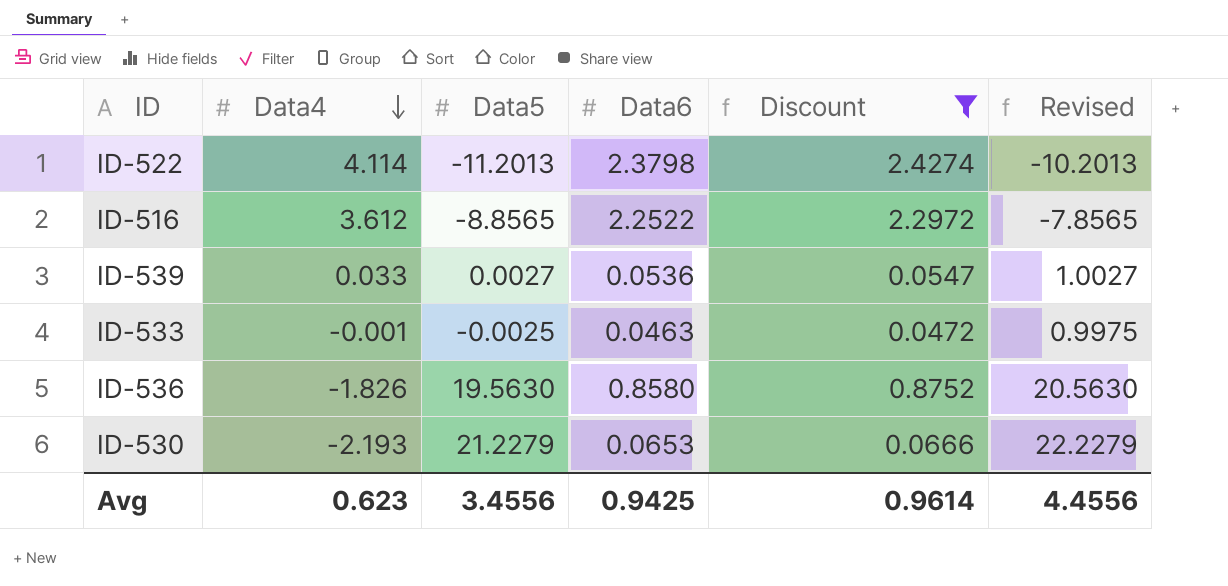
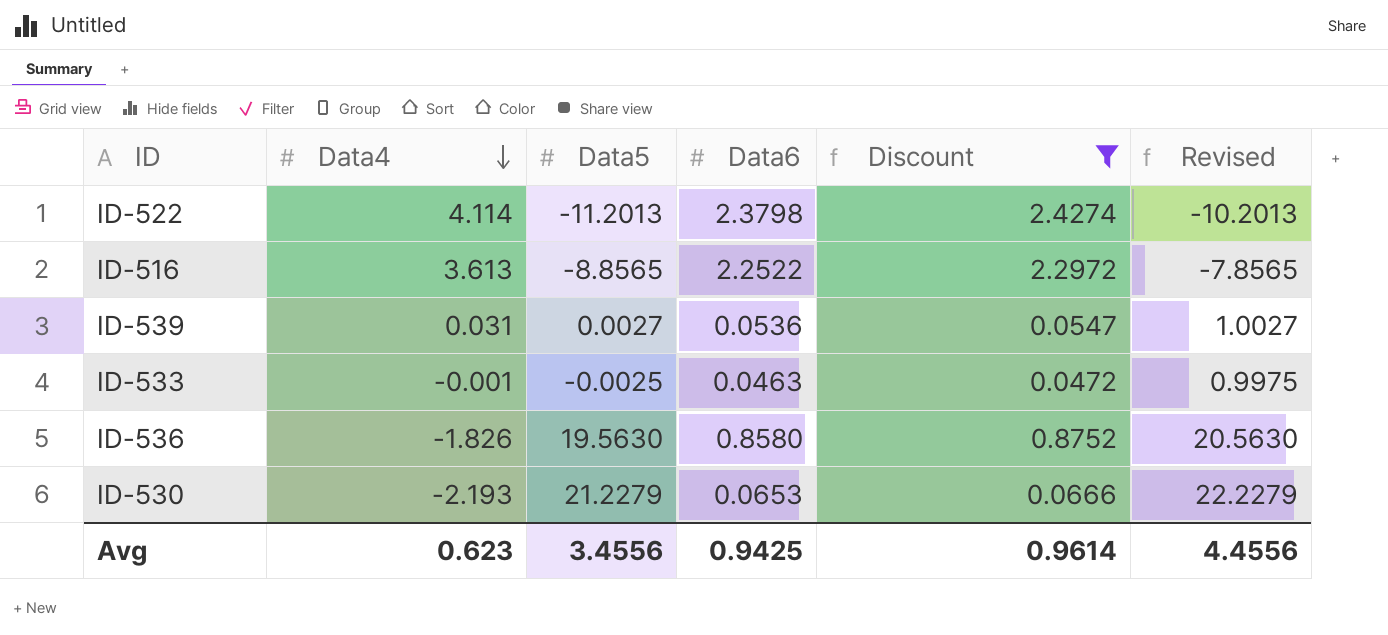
ID-516 | Data4: 3.612 -> 3.613
ID-539 | Data4: 0.033 -> 0.031

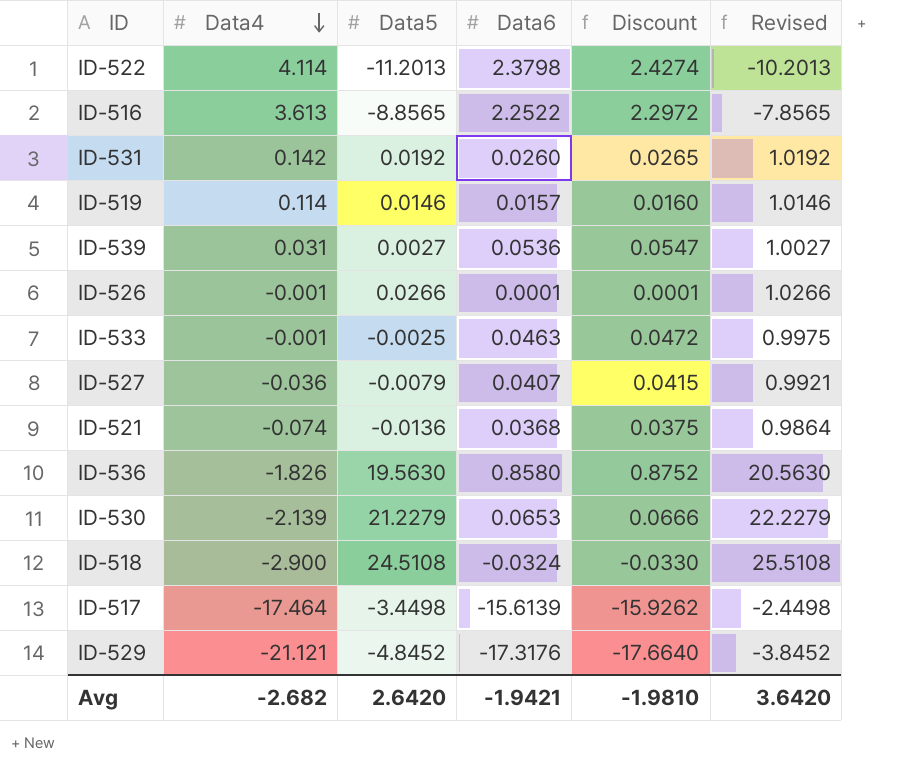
filter: Discount >= 0.0472 -> none
ID-530 | Data4: -2.193 -> -2.139
Avg | Data4: 0.623 -> -2.682
Avg | Data5: 3.4556 -> 2.6420
Avg | Data6: 0.9425 -> -1.9421
Avg | Discount: 0.9614 -> -1.9810
Avg | Revised: 4.4556 -> 3.6420

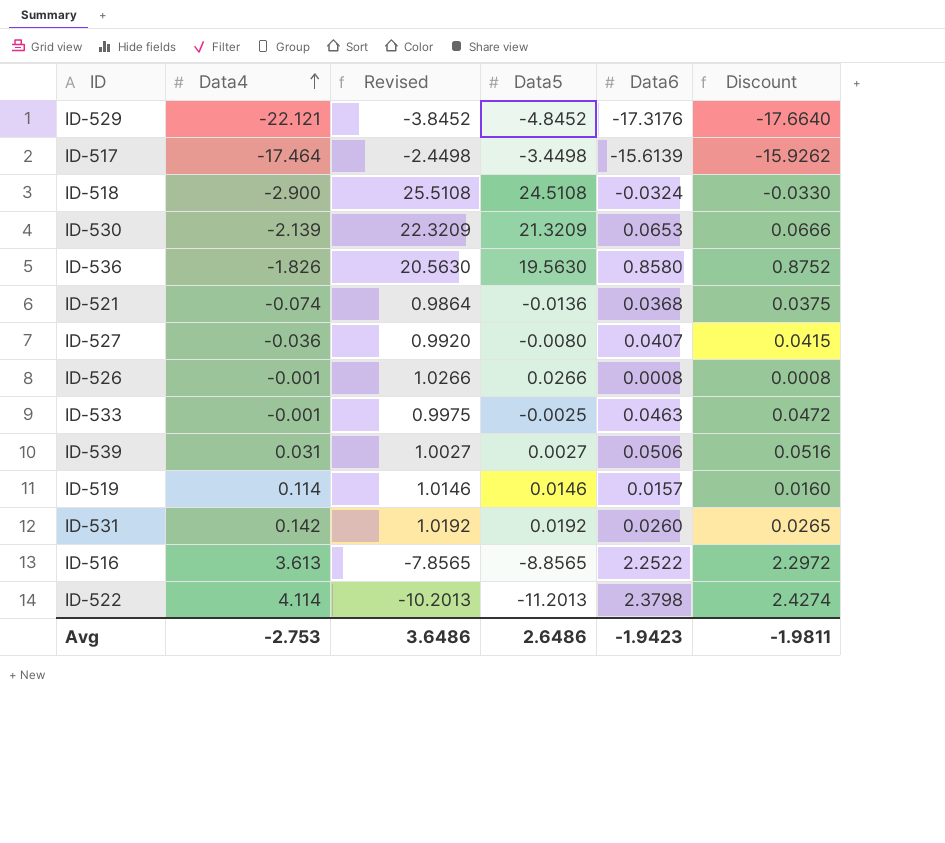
row order: Data4 descending -> Data4 ascending
column Revised | position: 6 -> 3
ID-529 | Data4: -21.121 -> -22.121
ID-530 | Revised: 22.2279 -> 22.3209
ID-530 | Data5: 21.2279 -> 21.3209
ID-527 | Revised: 0.9921 -> 0.9920
ID-527 | Data5: -0.0079 -> -0.0080
ID-526 | Data6: 0.0001 -> 0.0008
ID-526 | Discount: 0.0001 -> 0.0008
ID-539 | Data6: 0.0536 -> 0.0506
ID-539 | Discount: 0.0547 -> 0.0516
Avg | Data4: -2.682 -> -2.753
Avg | Revised: 3.6420 -> 3.6486
Avg | Data5: 2.6420 -> 2.6486
Avg | Data6: -1.9421 -> -1.9423
Avg | Discount: -1.9810 -> -1.9811

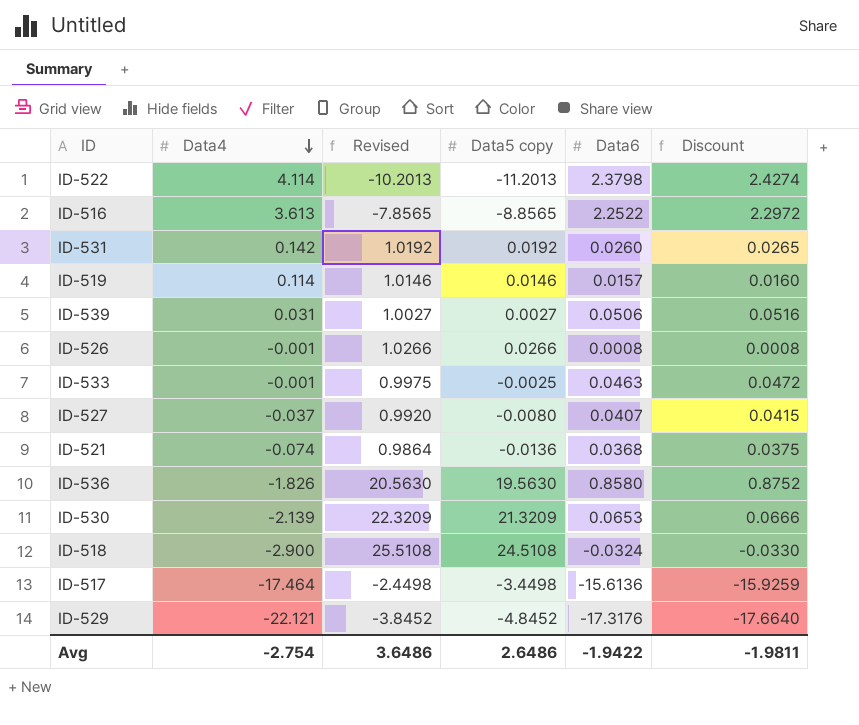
row order: Data4 ascending -> Data4 descending
column name: Data5 -> Data5 copy
ID-527 | Data4: -0.036 -> -0.037
ID-517 | Data6: -15.6139 -> -15.6136
ID-517 | Discount: -15.9262 -> -15.9259
Avg | Data4: -2.753 -> -2.754
Avg | Data6: -1.9423 -> -1.9422

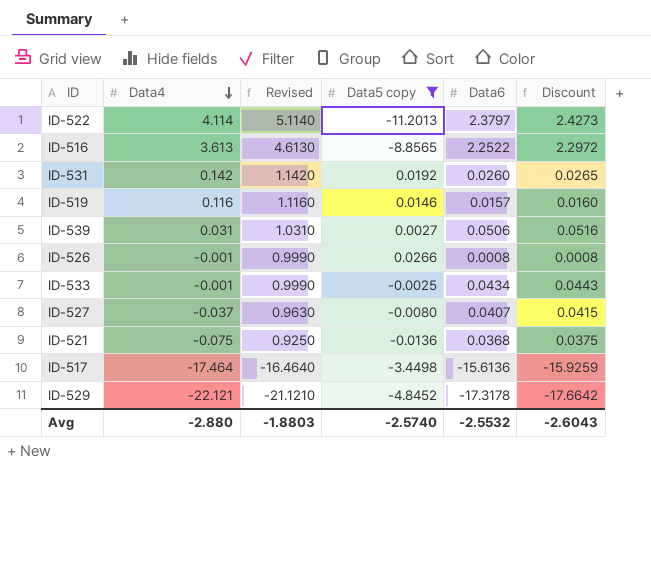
filter: none -> Data5 copy <= 0.0266
column Revised | formula: [Data5 copy] + 1 -> [Data4] + 1
ID-522 | Data6: 2.3798 -> 2.3797
ID-522 | Discount: 2.4274 -> 2.4273
ID-519 | Data4: 0.114 -> 0.116
ID-533 | Data6: 0.0463 -> 0.0434
ID-533 | Discount: 0.0472 -> 0.0443
ID-521 | Data4: -0.074 -> -0.075
ID-529 | Data6: -17.3176 -> -17.3178
ID-529 | Discount: -17.6640 -> -17.6642
Avg | Data4: -2.754 -> -2.880
Avg | Revised: 3.6486 -> -1.8803
Avg | Data5 copy: 2.6486 -> -2.5740
Avg | Data6: -1.9422 -> -2.5532
Avg | Discount: -1.9811 -> -2.6043

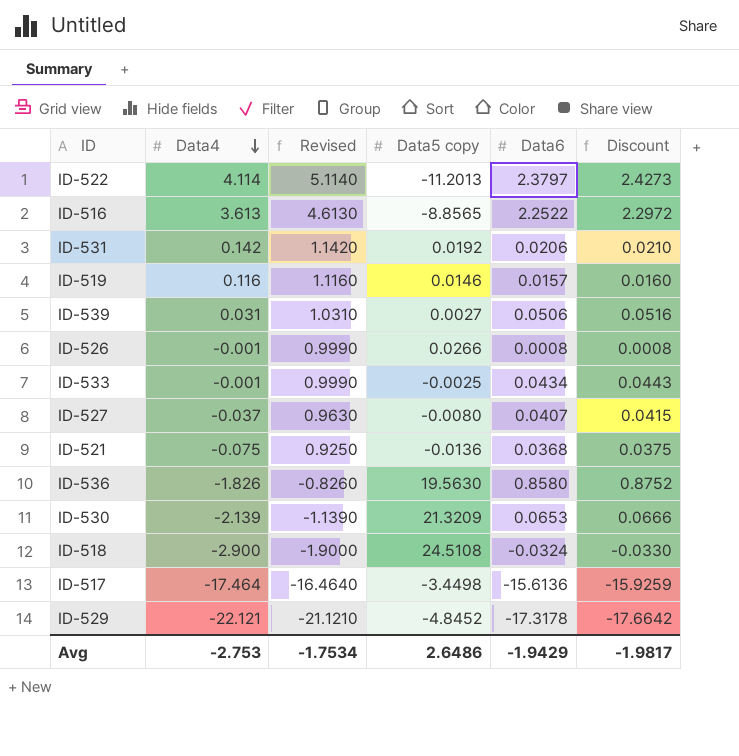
filter: Data5 copy <= 0.0266 -> none
ID-531 | Data6: 0.0260 -> 0.0206
ID-531 | Discount: 0.0265 -> 0.0210
Avg | Data4: -2.880 -> -2.753
Avg | Revised: -1.8803 -> -1.7534
Avg | Data5 copy: -2.5740 -> 2.6486
Avg | Data6: -2.5532 -> -1.9429
Avg | Discount: -2.6043 -> -1.9817

